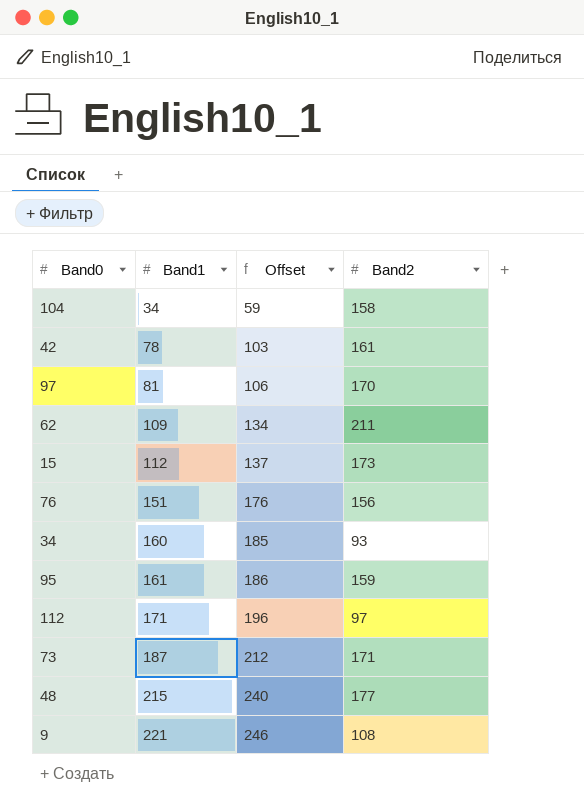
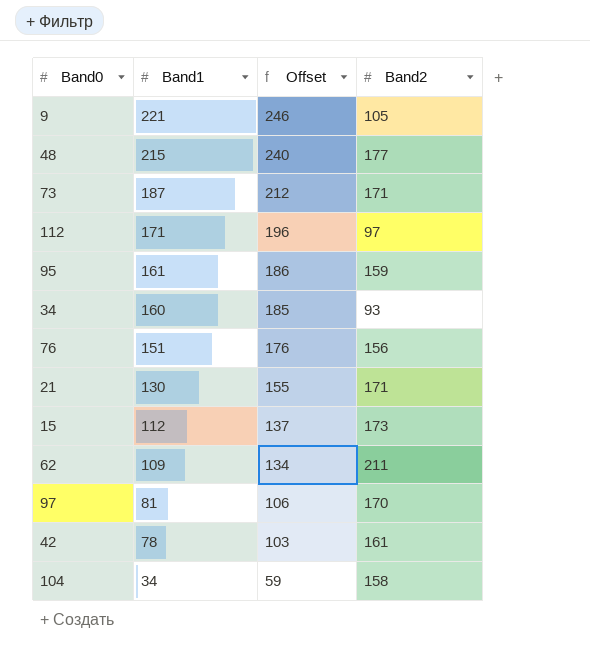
row order: Band1 ascending -> Band1 descending
9 | Band2: 108 -> 105
row 21: none -> 130 | 155 | 171

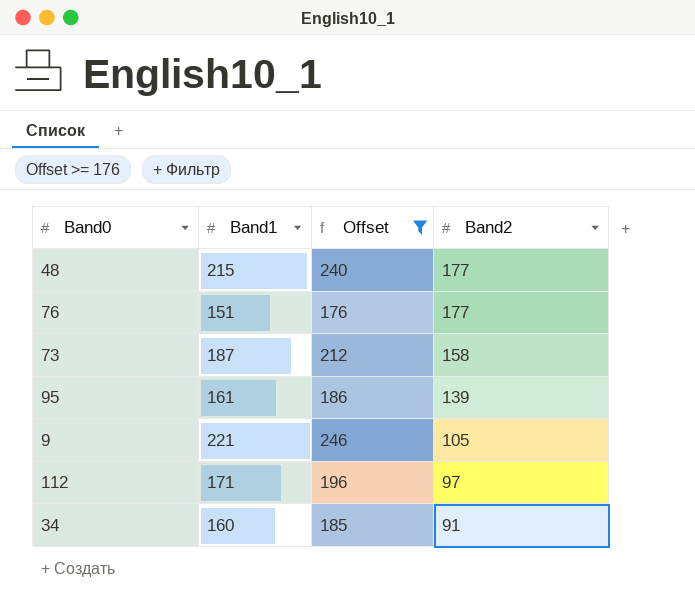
filter: none -> Offset >= 176
row order: Band1 descending -> Band2 descending
76 | Band2: 156 -> 177
73 | Band2: 171 -> 158
95 | Band2: 159 -> 139
34 | Band2: 93 -> 91

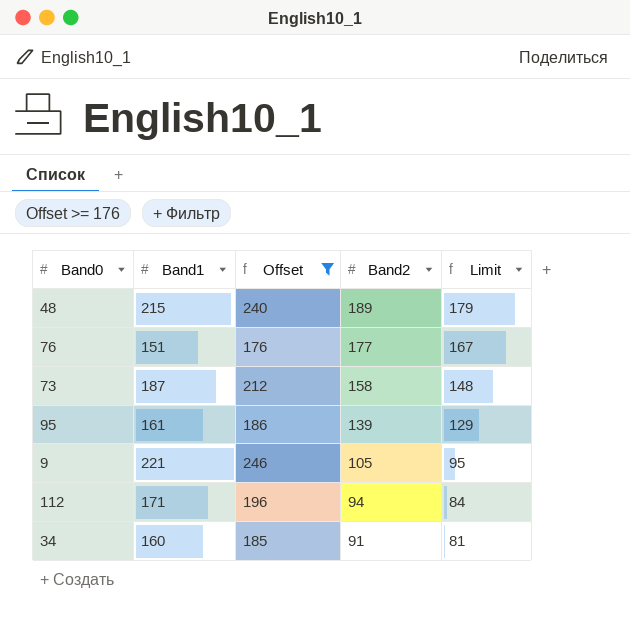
column Limit | formula: none -> [Band2] - 10
48 | Band2: 177 -> 189
112 | Band2: 97 -> 94

